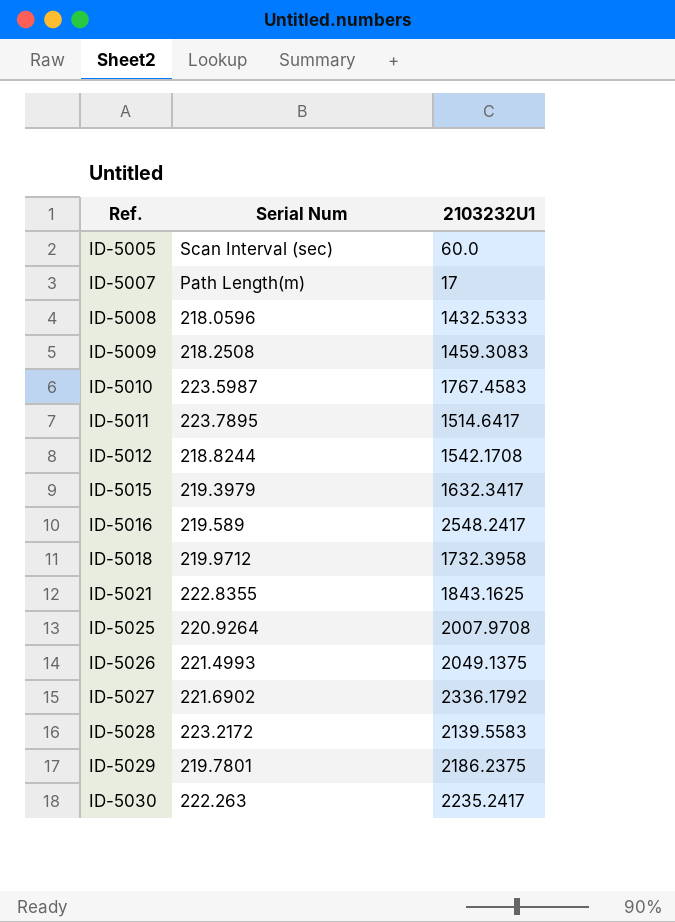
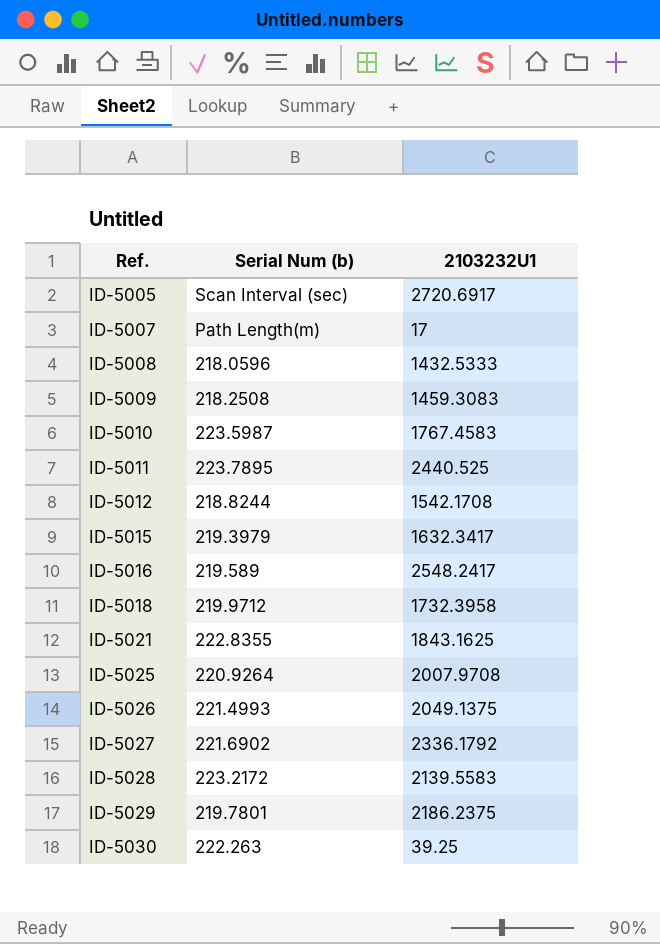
column name: Serial Num -> Serial Num (b)
ID-5005 | 2103232U1: 60.0 -> 2720.6917
ID-5011 | 2103232U1: 1514.6417 -> 2440.525
ID-5030 | 2103232U1: 2235.2417 -> 39.25

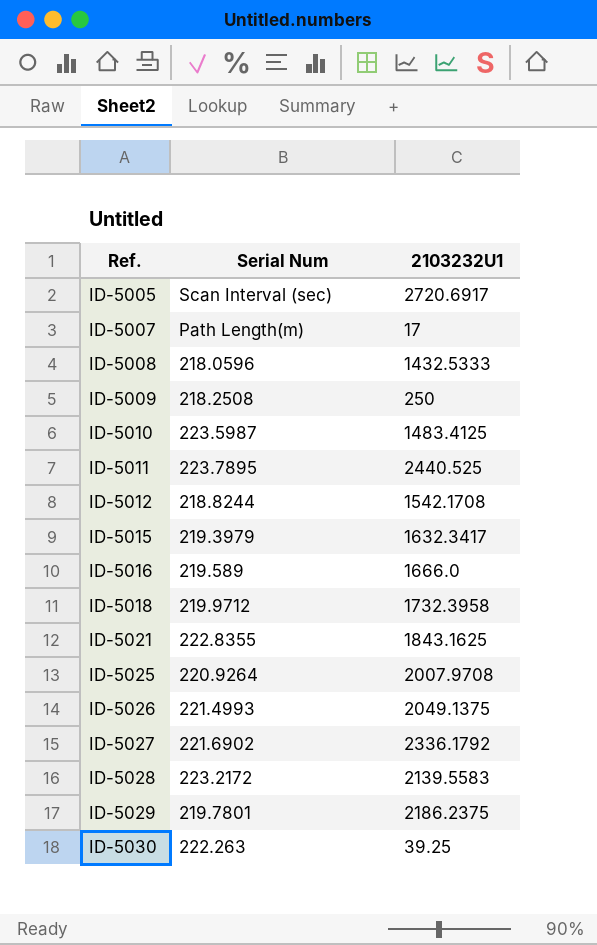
column name: Serial Num (b) -> Serial Num
ID-5009 | 2103232U1: 1459.3083 -> 250
ID-5010 | 2103232U1: 1767.4583 -> 1483.4125
ID-5016 | 2103232U1: 2548.2417 -> 1666.0

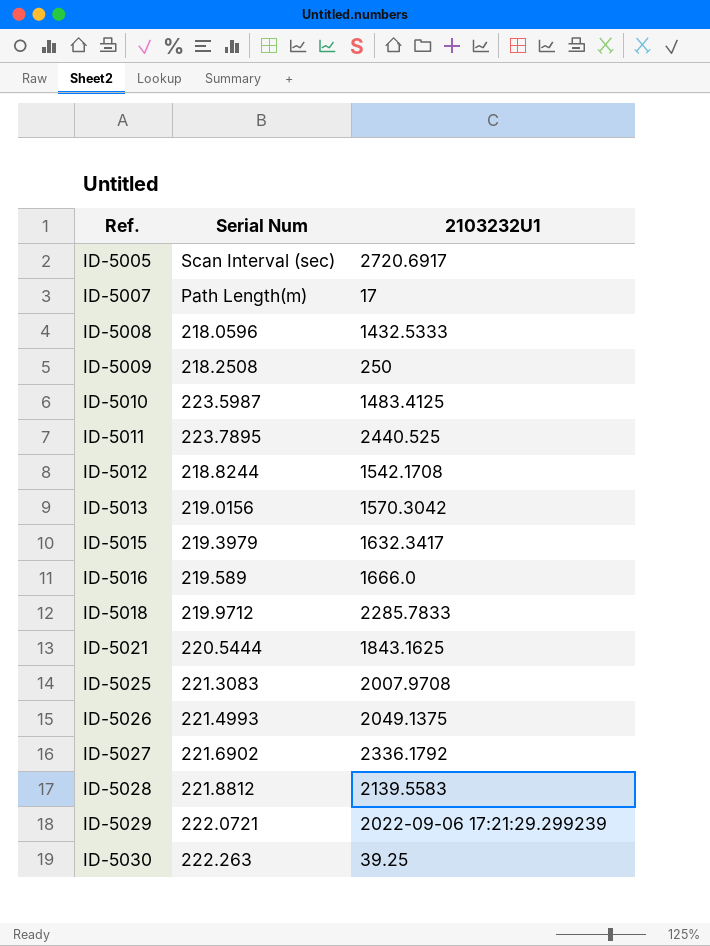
row ID-5013: none -> 219.0156 | 1570.3042
ID-5018 | 2103232U1: 1732.3958 -> 2285.7833
ID-5021 | Serial Num: 222.8355 -> 220.5444
ID-5025 | Serial Num: 220.9264 -> 221.3083
ID-5028 | Serial Num: 223.2172 -> 221.8812
ID-5029 | Serial Num: 219.7801 -> 222.0721
ID-5029 | 2103232U1: 2186.2375 -> 2022-09-06 17:21:29.299239

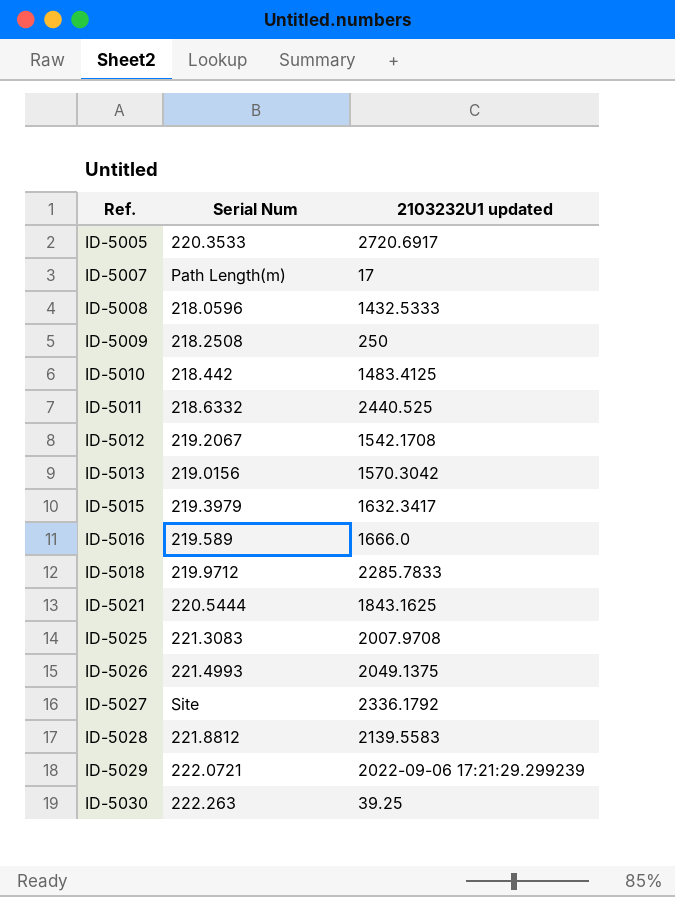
column name: 2103232U1 -> 2103232U1 updated
ID-5005 | Serial Num: Scan Interval (sec) -> 220.3533
ID-5010 | Serial Num: 223.5987 -> 218.442
ID-5011 | Serial Num: 223.7895 -> 218.6332
ID-5012 | Serial Num: 218.8244 -> 219.2067
ID-5027 | Serial Num: 221.6902 -> Site

